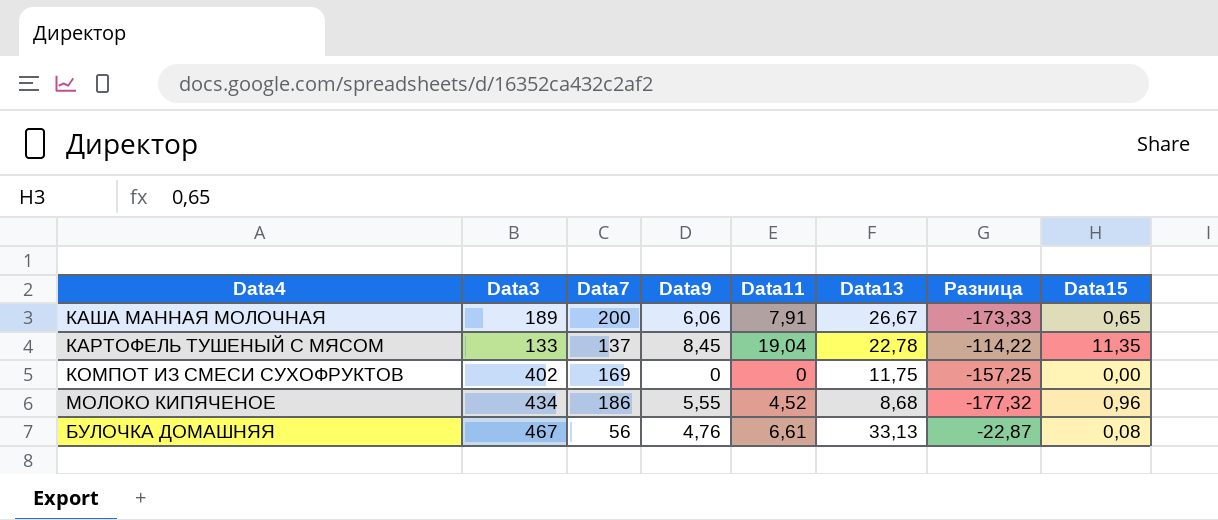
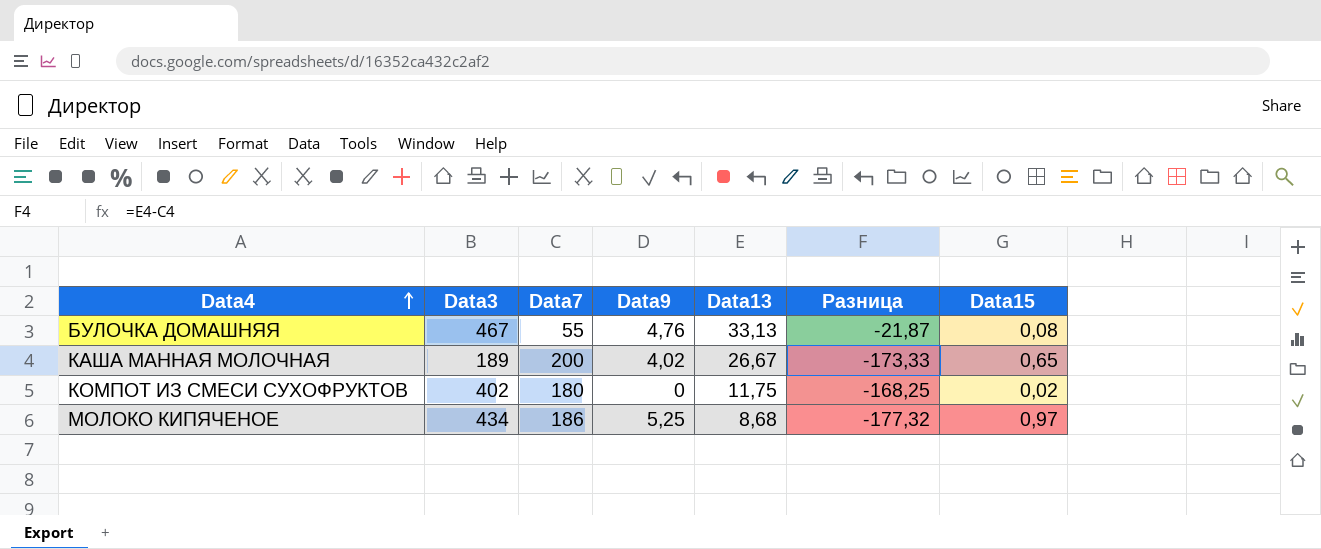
row order: none -> Data4 ascending
column Data11 | position: 5 -> none
row КАРТОФЕЛЬ ТУШЕНЫЙ С МЯСОМ: 133 | 137 | 8,45 | 19,04 | 22,78 | -114,22 | 11,35 -> none
БУЛОЧКА ДОМАШНЯЯ | Data7: 56 -> 55
БУЛОЧКА ДОМАШНЯЯ | Разница: -22,87 -> -21,87
КАША МАННАЯ МОЛОЧНАЯ | Data9: 6,06 -> 4,02
КОМПОТ ИЗ СМЕСИ СУХОФРУКТОВ | Data7: 169 -> 180
КОМПОТ ИЗ СМЕСИ СУХОФРУКТОВ | Разница: -157,25 -> -168,25
КОМПОТ ИЗ СМЕСИ СУХОФРУКТОВ | Data15: 0,00 -> 0,02
МОЛОКО КИПЯЧЕНОЕ | Data9: 5,55 -> 5,25
МОЛОКО КИПЯЧЕНОЕ | Data15: 0,96 -> 0,97

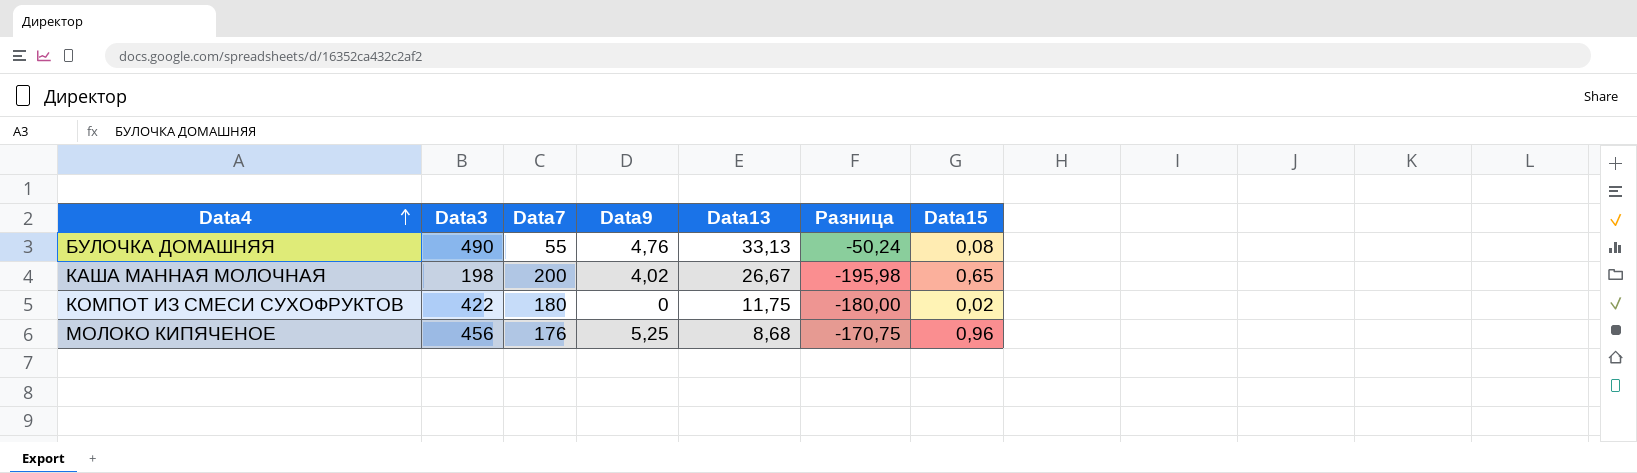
column Разница | formula: [Data13] - [Data7] -> [Data9] - [Data7]
БУЛОЧКА ДОМАШНЯЯ | Data3: 467 -> 490
КАША МАННАЯ МОЛОЧНАЯ | Data3: 189 -> 198
КОМПОТ ИЗ СМЕСИ СУХОФРУКТОВ | Data3: 402 -> 422
МОЛОКО КИПЯЧЕНОЕ | Data3: 434 -> 456
МОЛОКО КИПЯЧЕНОЕ | Data7: 186 -> 176
МОЛОКО КИПЯЧЕНОЕ | Data15: 0,97 -> 0,96

